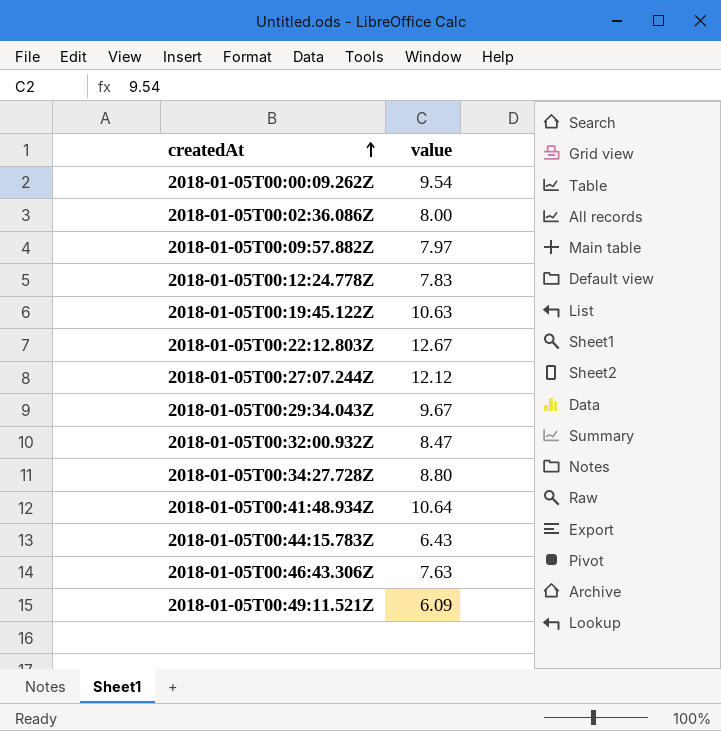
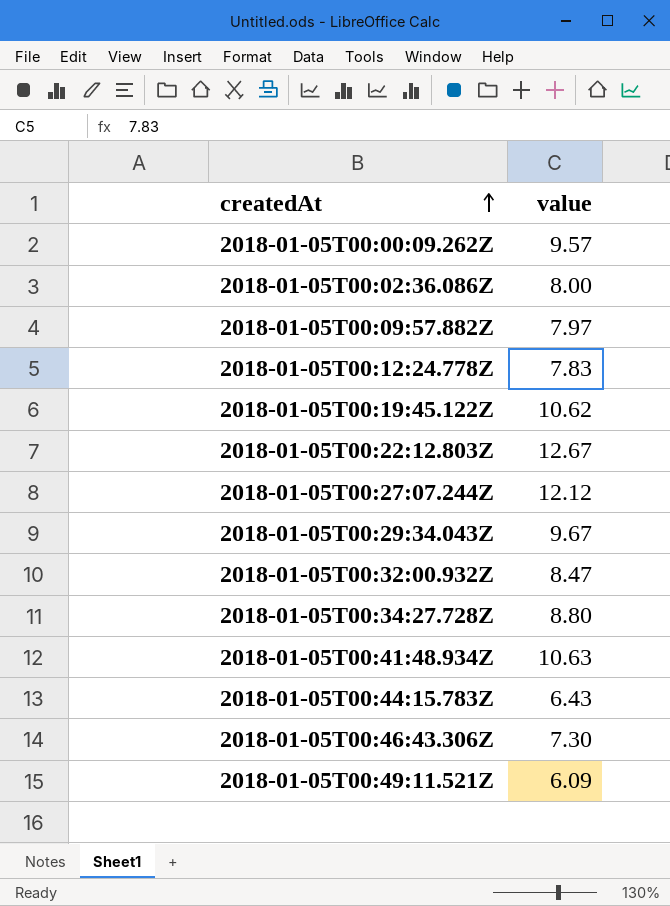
2018-01-05T00:00:09.262Z | value: 9.54 -> 9.57
2018-01-05T00:19:45.122Z | value: 10.63 -> 10.62
2018-01-05T00:41:48.934Z | value: 10.64 -> 10.63
2018-01-05T00:46:43.306Z | value: 7.63 -> 7.30

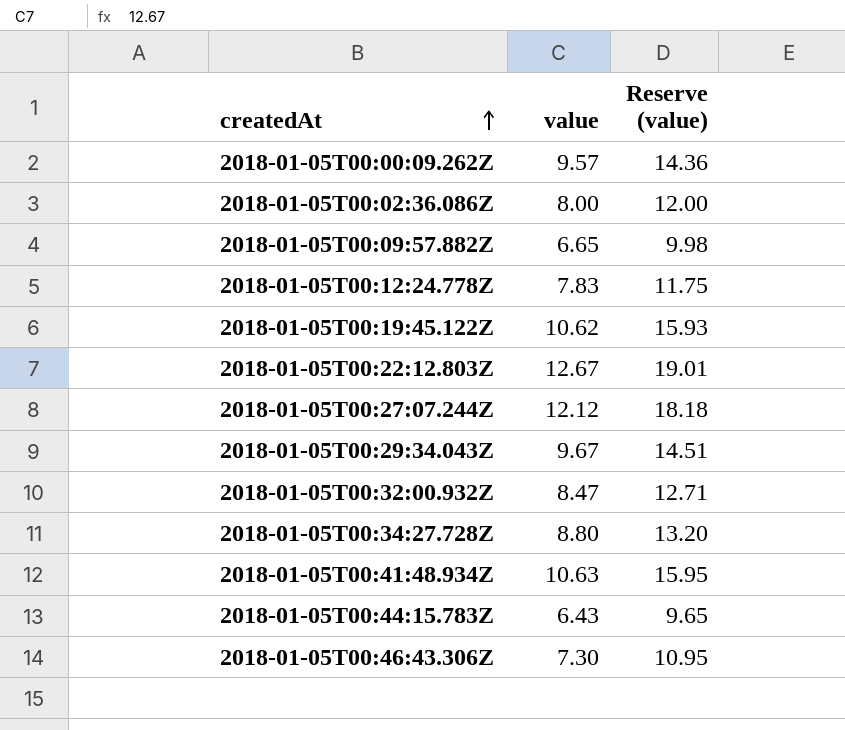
column Reserve (value) | formula: none -> [value] * 1.5
row 2018-01-05T00:49:11.521Z: 6.09 -> none
2018-01-05T00:09:57.882Z | value: 7.97 -> 6.65

